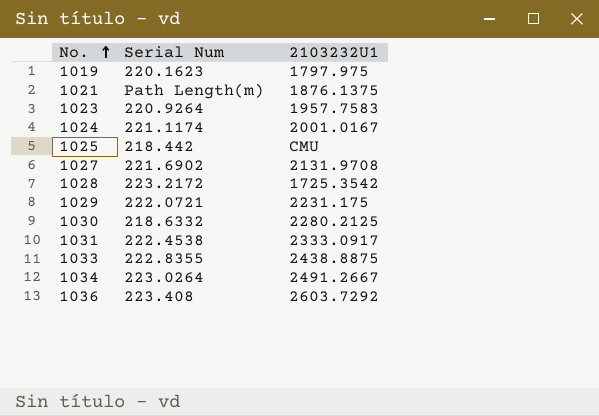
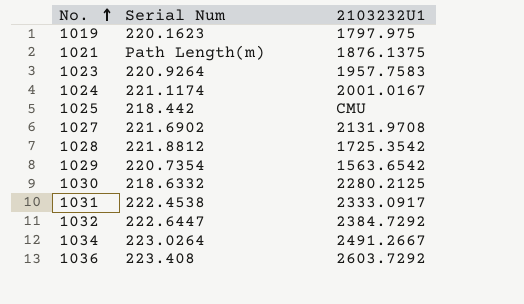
row 1033: 222.8355 | 2438.8875 -> none
1028 | Serial Num: 223.2172 -> 221.8812
1029 | Serial Num: 222.0721 -> 220.7354
1029 | 2103232U1: 2231.175 -> 1563.6542
row 1032: none -> 222.6447 | 2384.7292

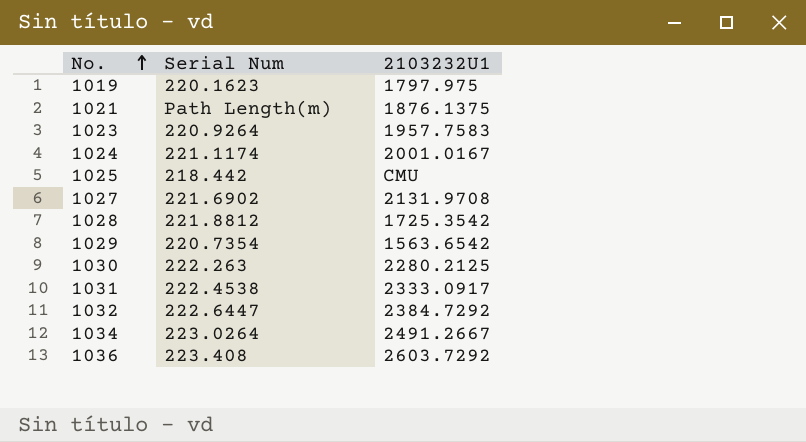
1030 | Serial Num: 218.6332 -> 222.263

